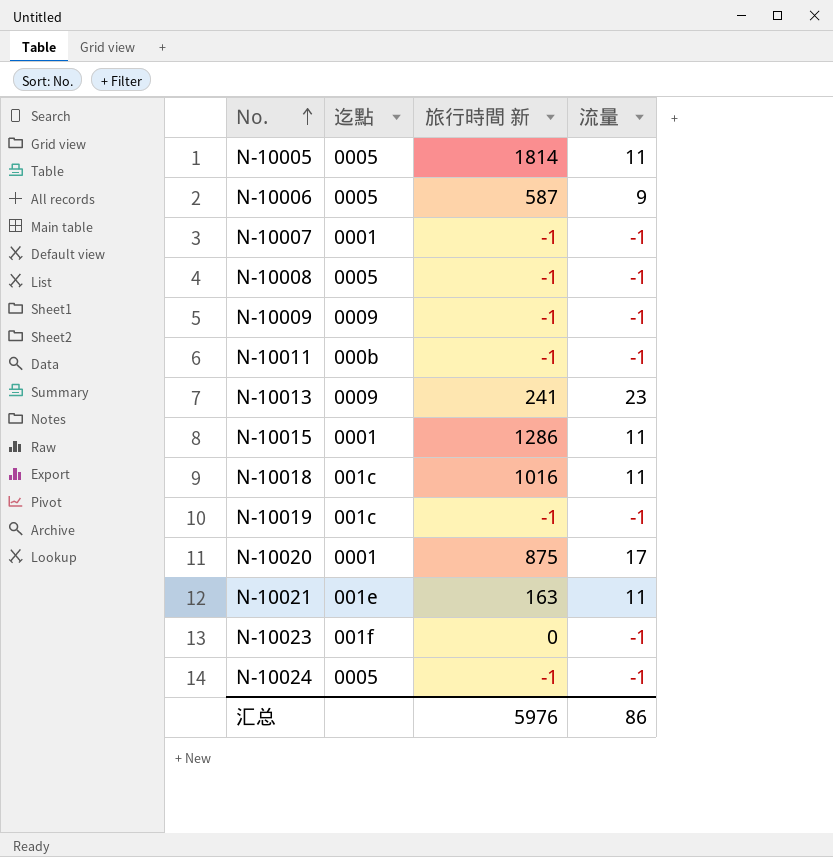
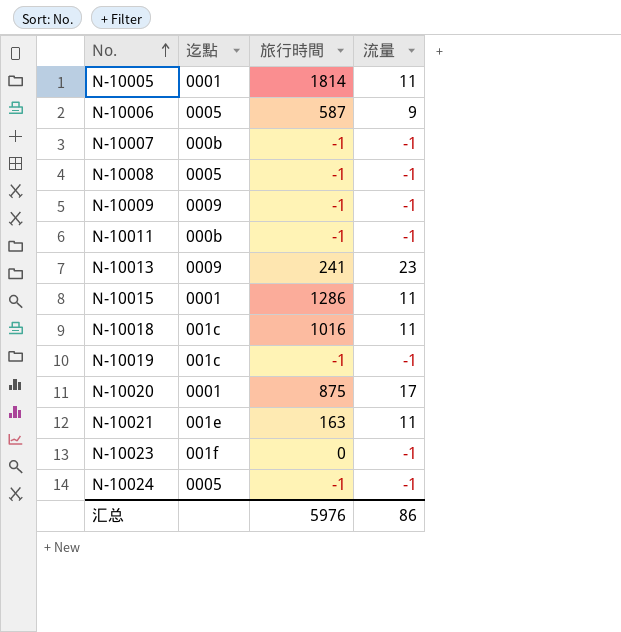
column name: 旅行時間 新 -> 旅行時間
N-10005 | 迄點: 0005 -> 0001
N-10007 | 迄點: 0001 -> 000b

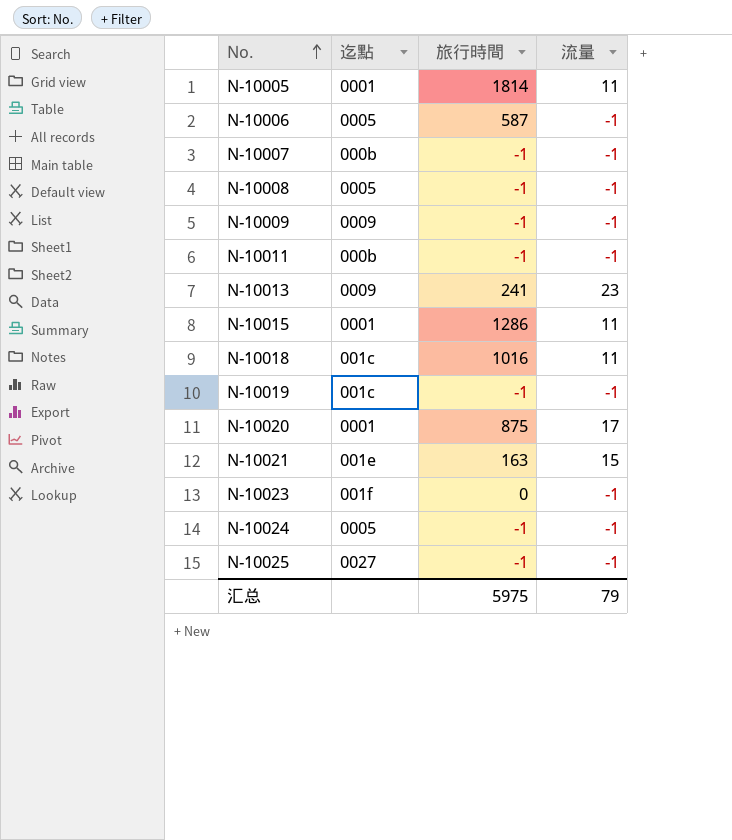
N-10006 | 流量: 9 -> -1
N-10021 | 流量: 11 -> 15
row N-10025: none -> 0027 | -1 | -1
汇总 | 旅行時間: 5976 -> 5975
汇总 | 流量: 86 -> 79

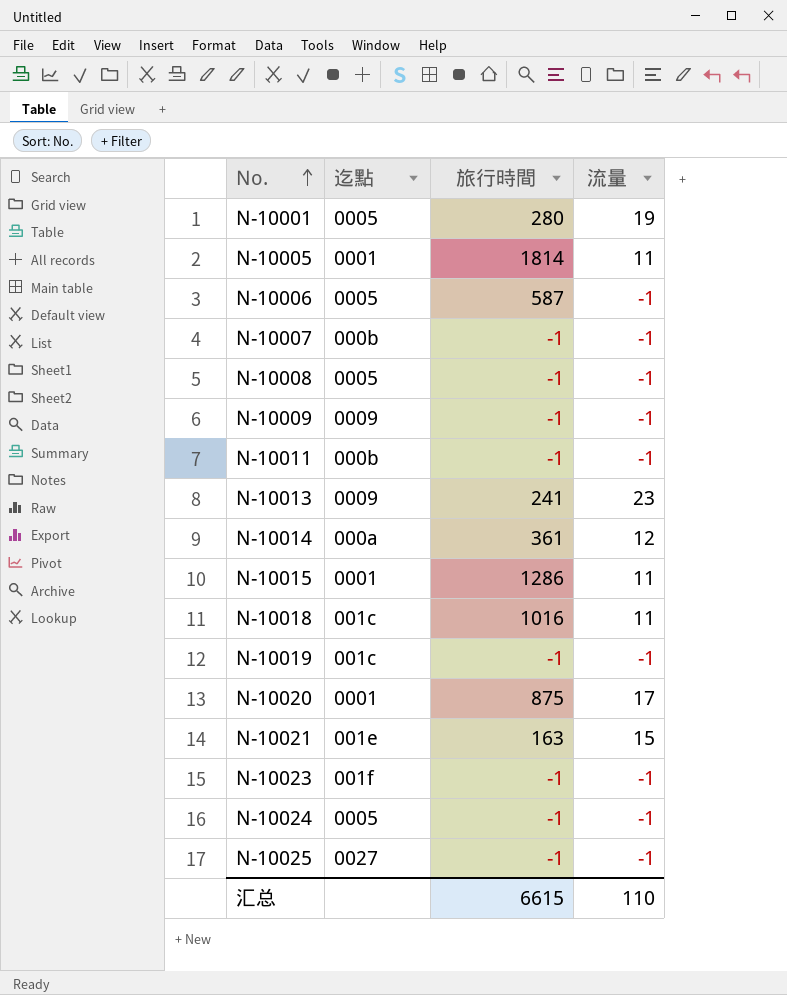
row N-10001: none -> 0005 | 280 | 19
row N-10014: none -> 000a | 361 | 12
N-10023 | 旅行時間: 0 -> -1
汇总 | 旅行時間: 5975 -> 6615
汇总 | 流量: 79 -> 110

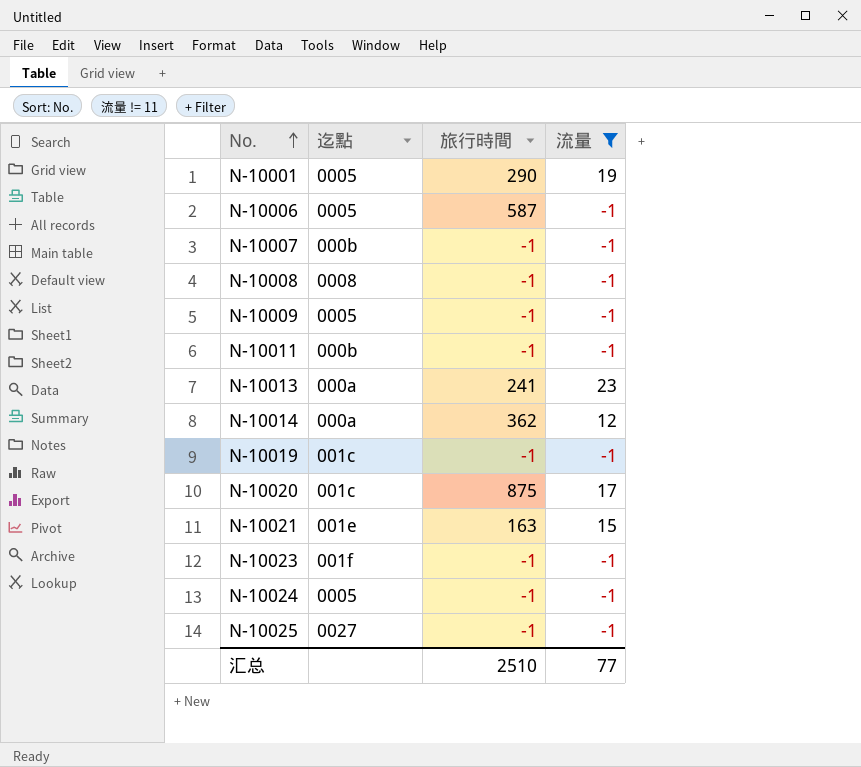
filter: none -> 流量 != 11
N-10001 | 旅行時間: 280 -> 290
N-10008 | 迄點: 0005 -> 0008
N-10009 | 迄點: 0009 -> 0005
N-10013 | 迄點: 0009 -> 000a
N-10014 | 旅行時間: 361 -> 362
N-10020 | 迄點: 0001 -> 001c
汇总 | 旅行時間: 6615 -> 2510
汇总 | 流量: 110 -> 77

